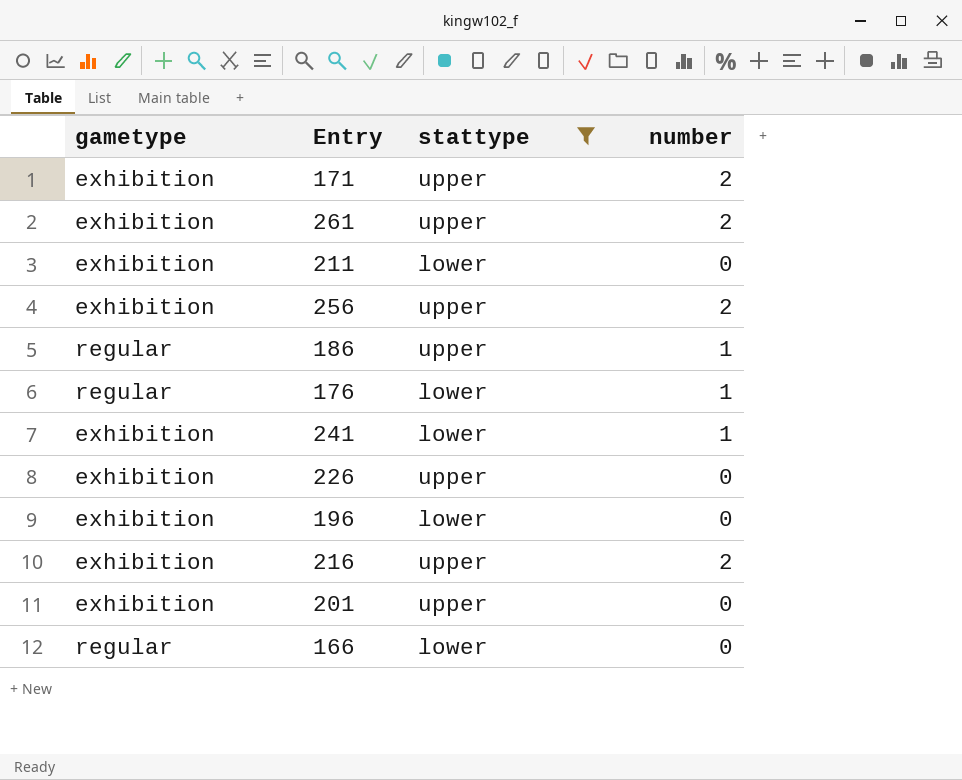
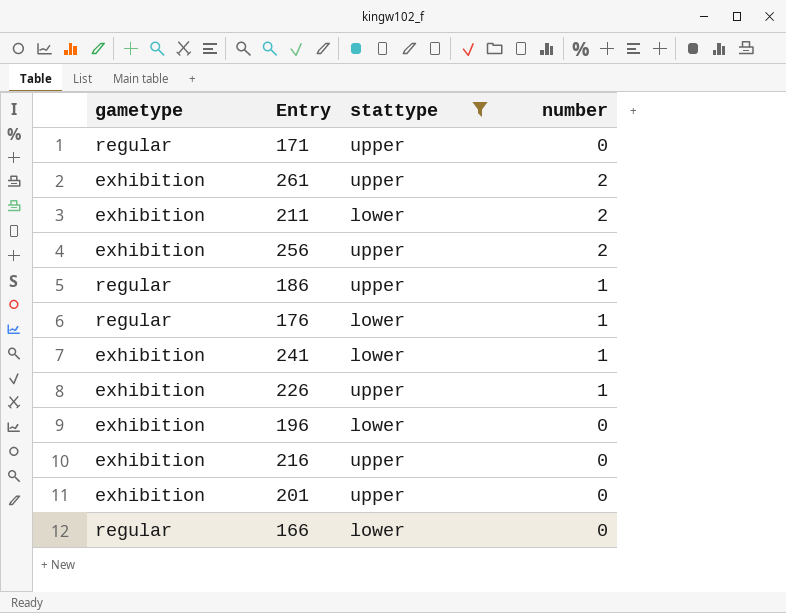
171 | gametype: exhibition -> regular
171 | number: 2 -> 0
211 | number: 0 -> 2
226 | number: 0 -> 1
216 | number: 2 -> 0

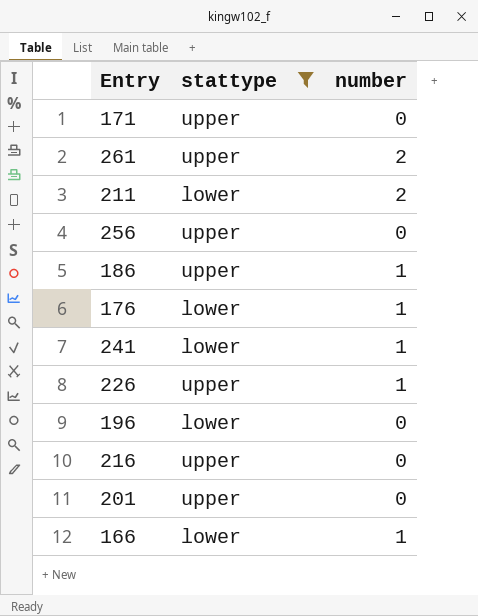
column gametype | position: 1 -> none
256 | number: 2 -> 0
166 | number: 0 -> 1

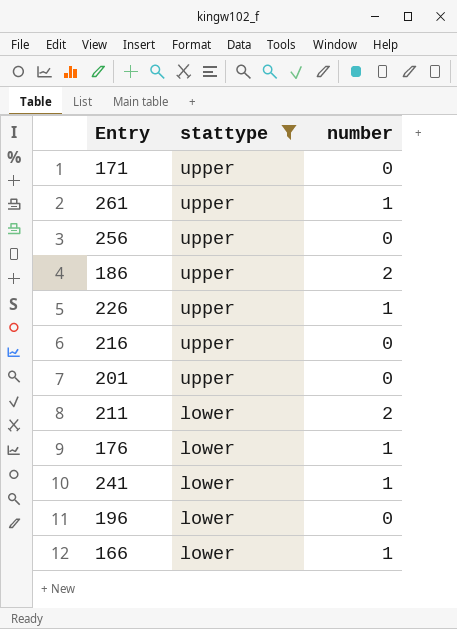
row order: none -> stattype descending
261 | number: 2 -> 1
186 | number: 1 -> 2

